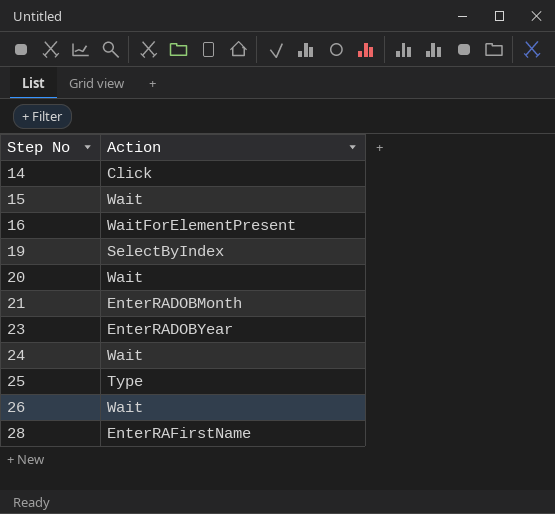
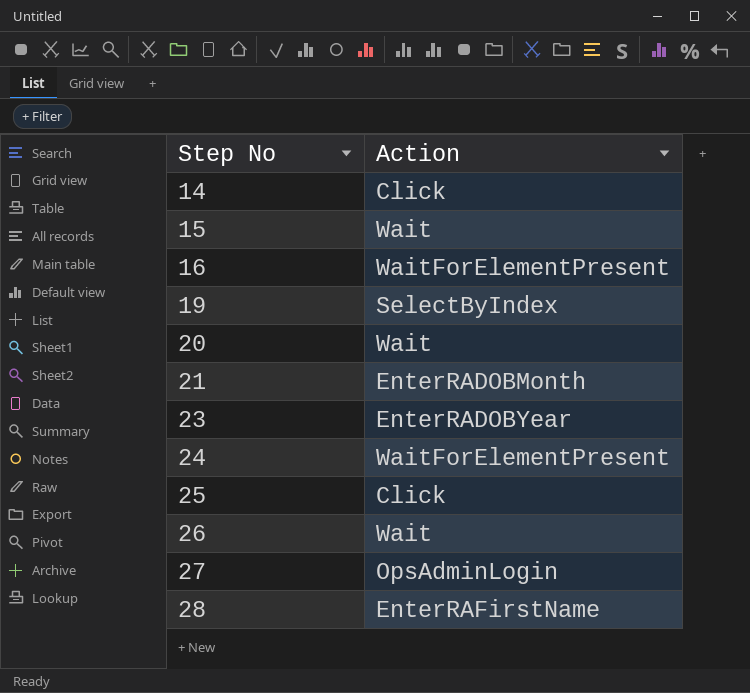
24 | Action: Wait -> WaitForElementPresent
25 | Action: Type -> Click
row 27: none -> OpsAdminLogin

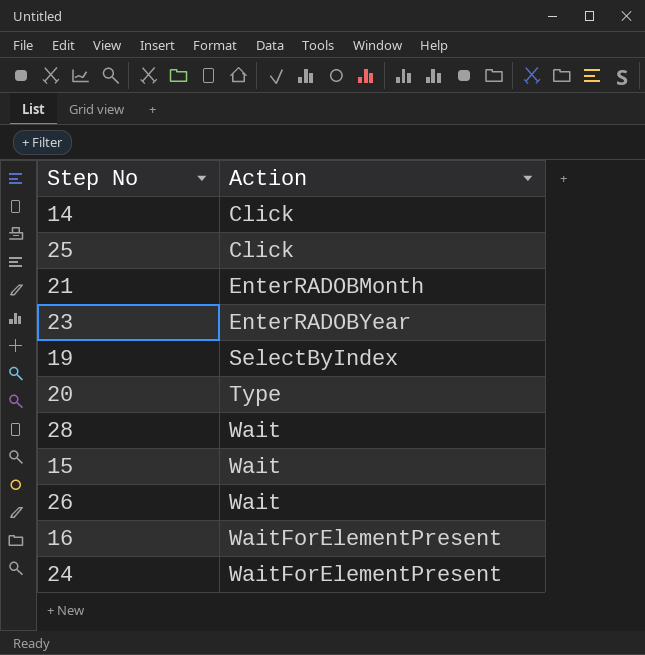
row order: Step No ascending -> Action ascending
row 27: OpsAdminLogin -> none
20 | Action: Wait -> Type
28 | Action: EnterRAFirstName -> Wait

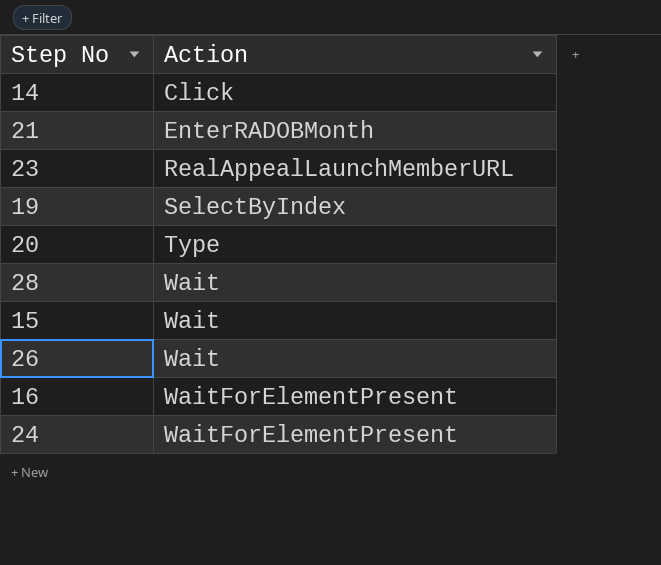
row 25: Click -> none
23 | Action: EnterRADOBYear -> RealAppealLaunchMemberURL

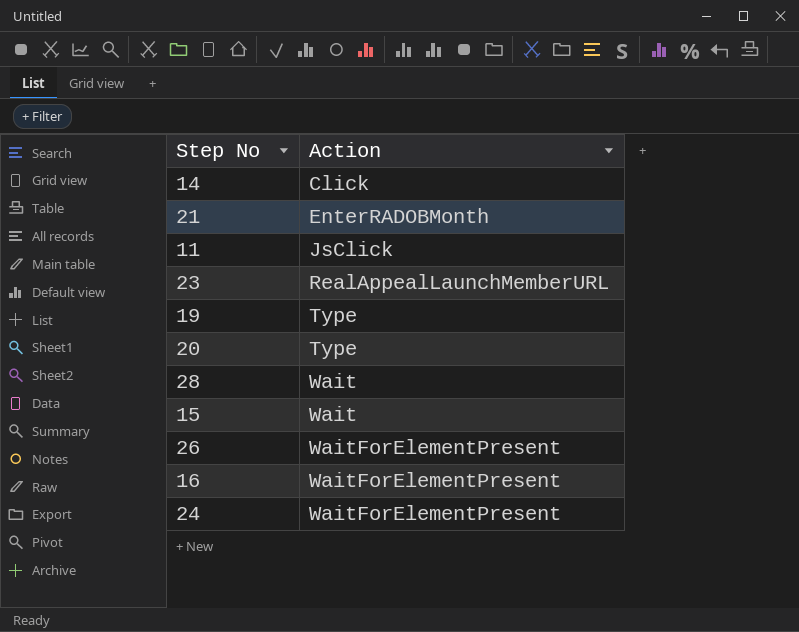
row 11: none -> JsClick
19 | Action: SelectByIndex -> Type
26 | Action: Wait -> WaitForElementPresent

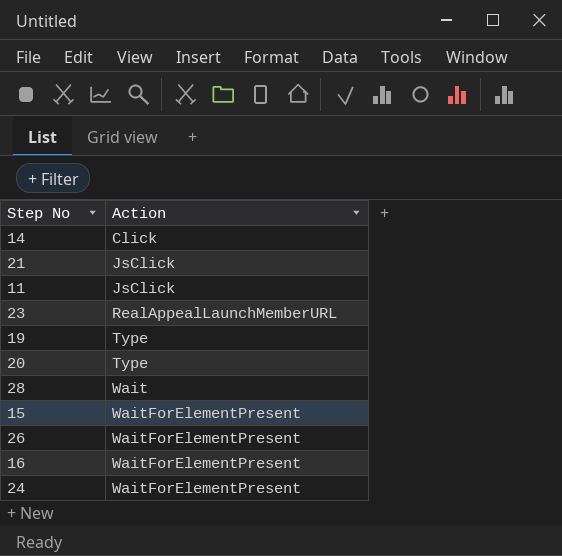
21 | Action: EnterRADOBMonth -> JsClick
15 | Action: Wait -> WaitForElementPresent

